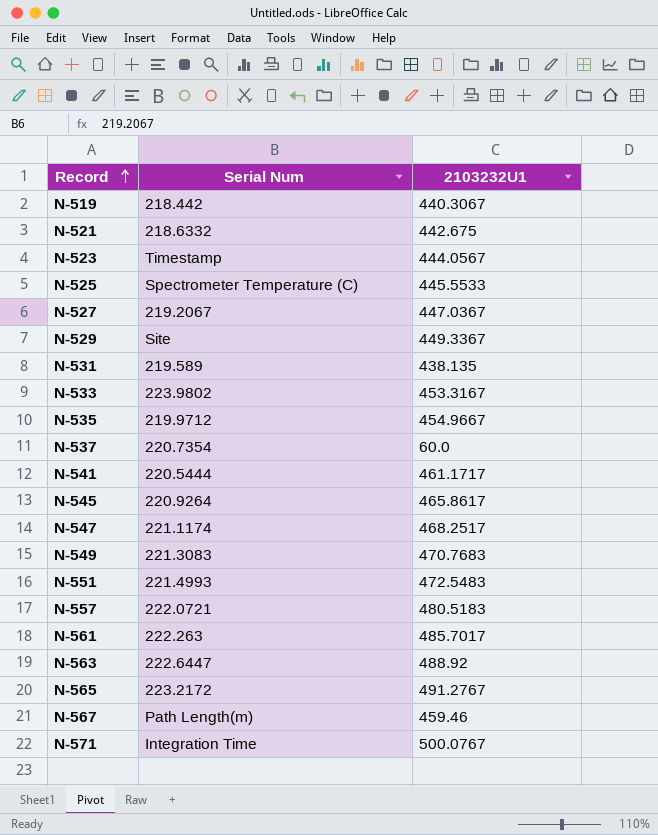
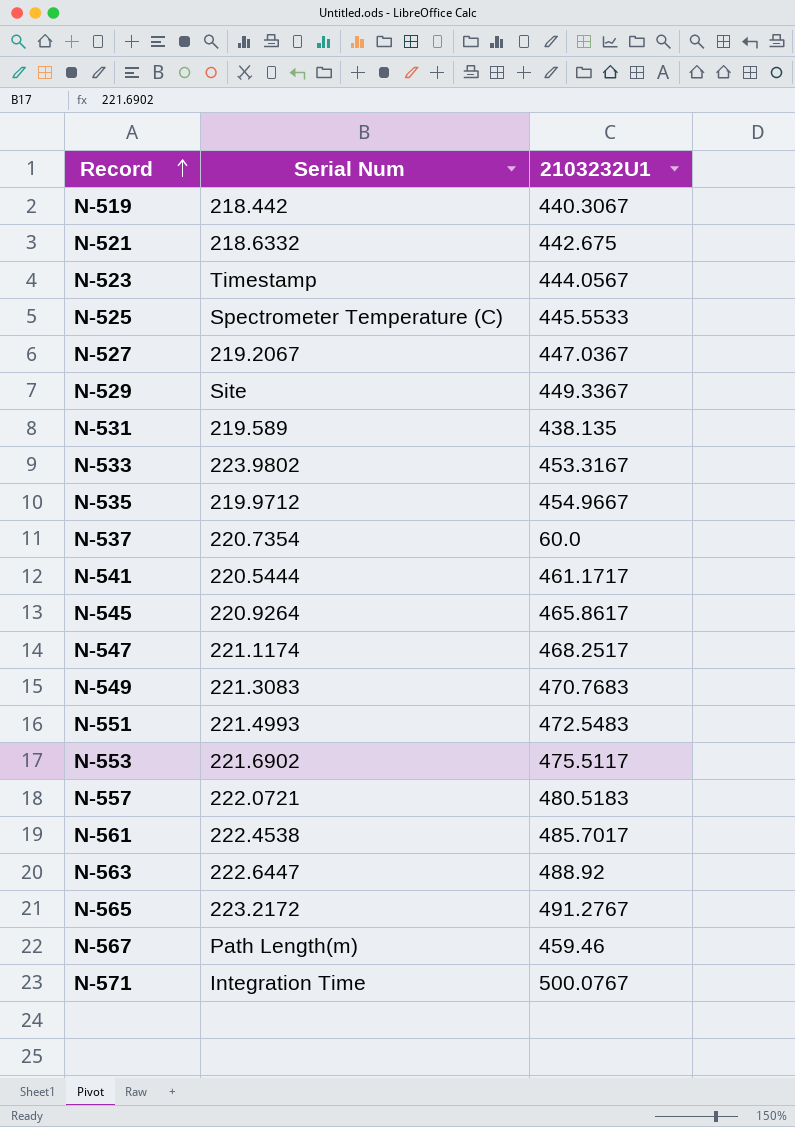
row N-553: none -> 221.6902 | 475.5117
N-561 | Serial Num: 222.263 -> 222.4538

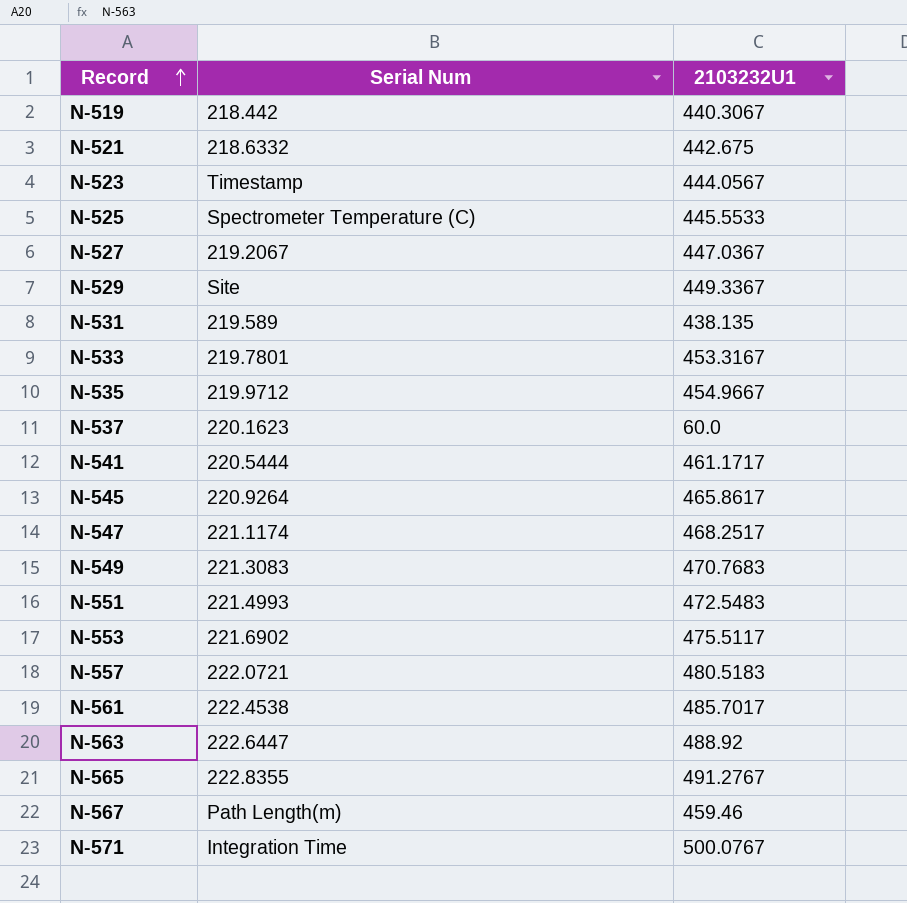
N-533 | Serial Num: 223.9802 -> 219.7801
N-537 | Serial Num: 220.7354 -> 220.1623
N-565 | Serial Num: 223.2172 -> 222.8355

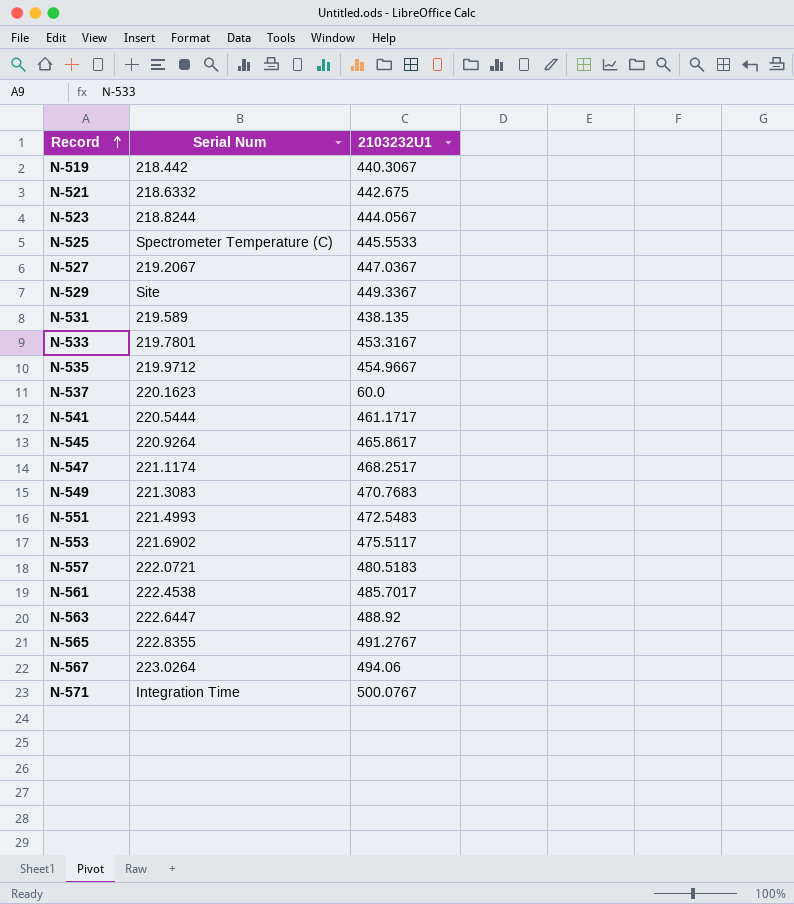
N-523 | Serial Num: Timestamp -> 218.8244
N-567 | Serial Num: Path Length(m) -> 223.0264
N-567 | 2103232U1: 459.46 -> 494.06

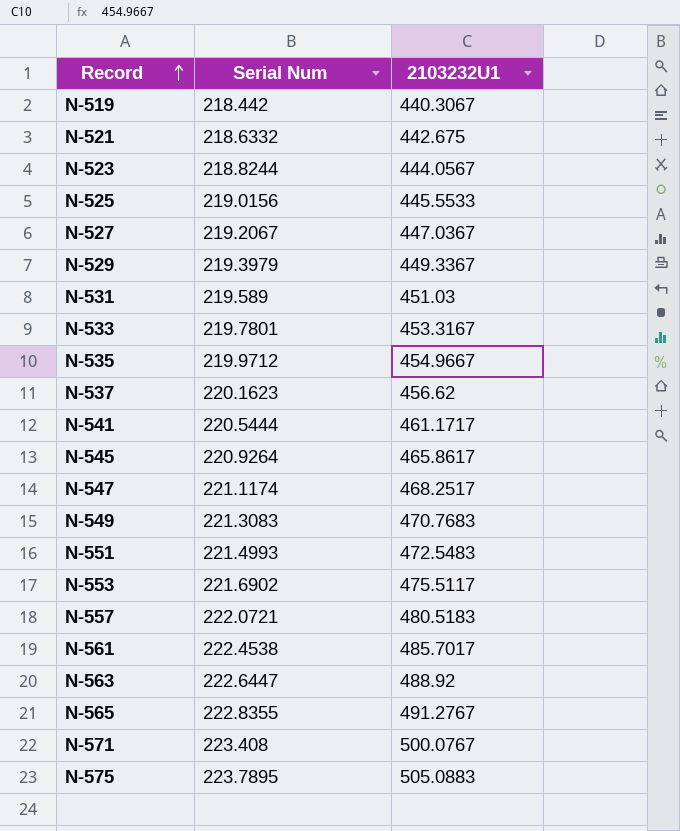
row N-567: 223.0264 | 494.06 -> none
N-525 | Serial Num: Spectrometer Temperature (C) -> 219.0156
N-529 | Serial Num: Site -> 219.3979
N-531 | 2103232U1: 438.135 -> 451.03
N-537 | 2103232U1: 60.0 -> 456.62
N-571 | Serial Num: Integration Time -> 223.408
row N-575: none -> 223.7895 | 505.0883

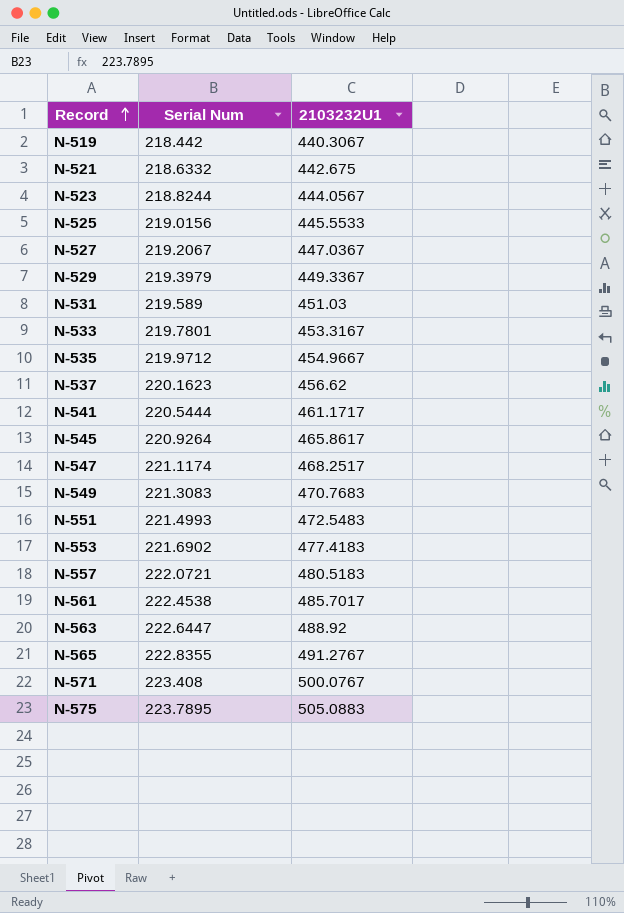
N-553 | 2103232U1: 475.5117 -> 477.4183

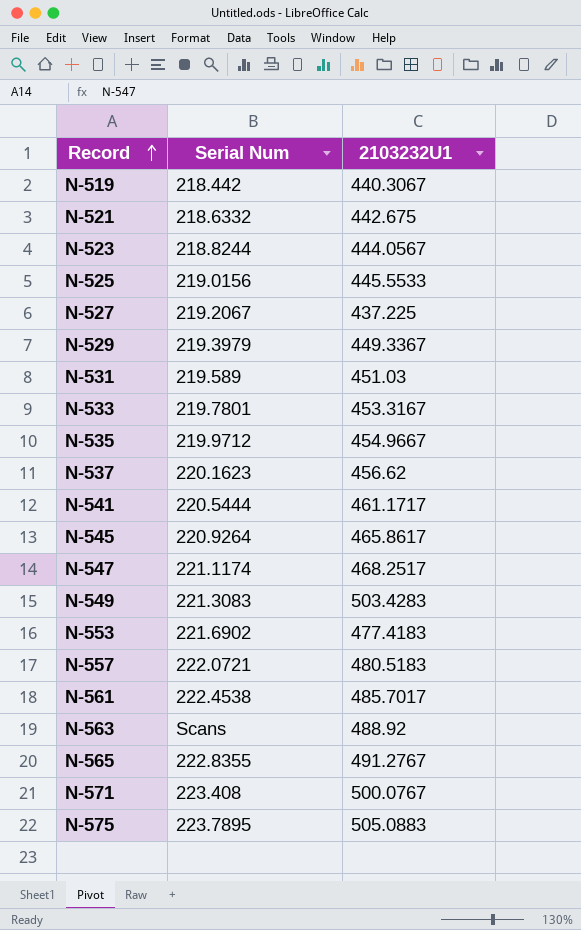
row N-551: 221.4993 | 472.5483 -> none
N-527 | 2103232U1: 447.0367 -> 437.225
N-549 | 2103232U1: 470.7683 -> 503.4283
N-563 | Serial Num: 222.6447 -> Scans

